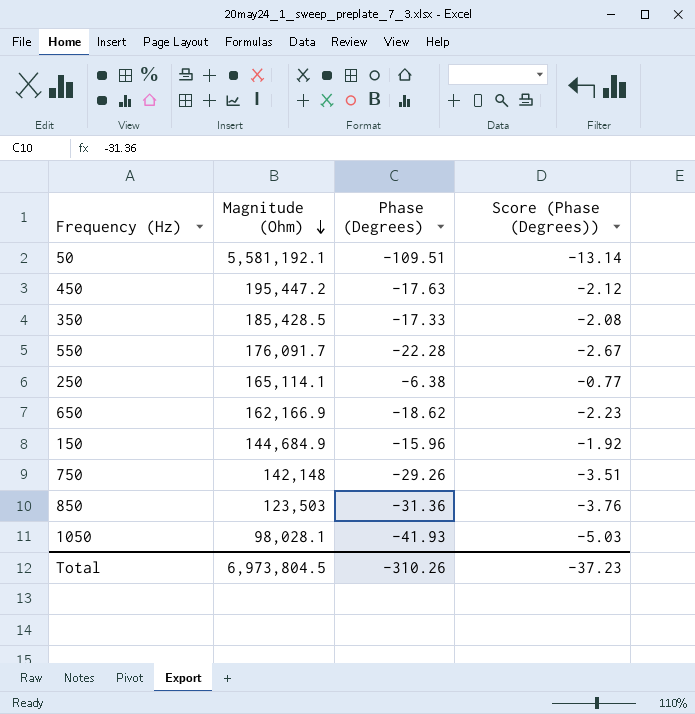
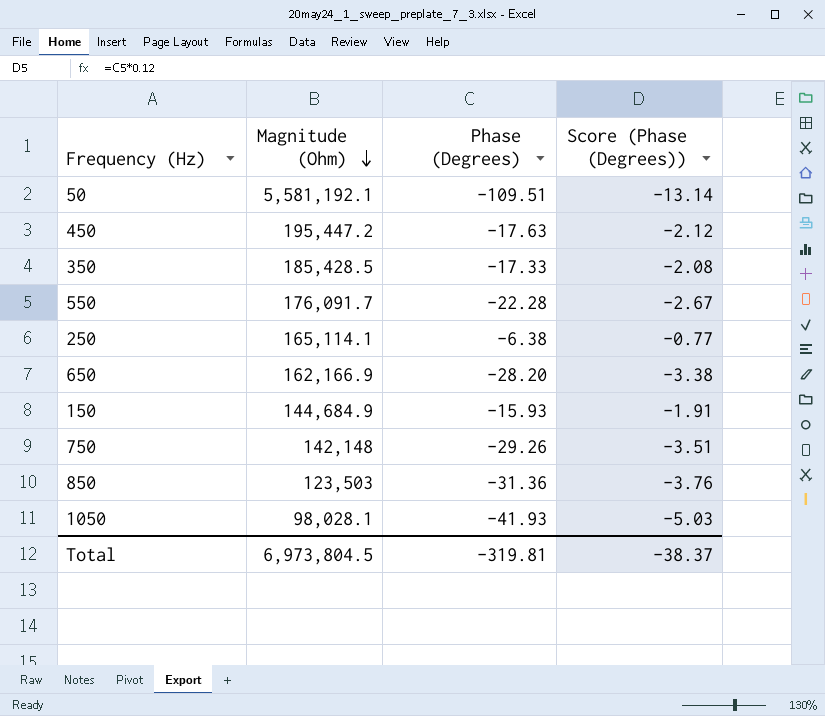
650 | Phase (Degrees): -18.62 -> -28.20
650 | Score (Phase (Degrees)): -2.23 -> -3.38
150 | Phase (Degrees): -15.96 -> -15.93
150 | Score (Phase (Degrees)): -1.92 -> -1.91
Total | Phase (Degrees): -310.26 -> -319.81
Total | Score (Phase (Degrees)): -37.23 -> -38.37

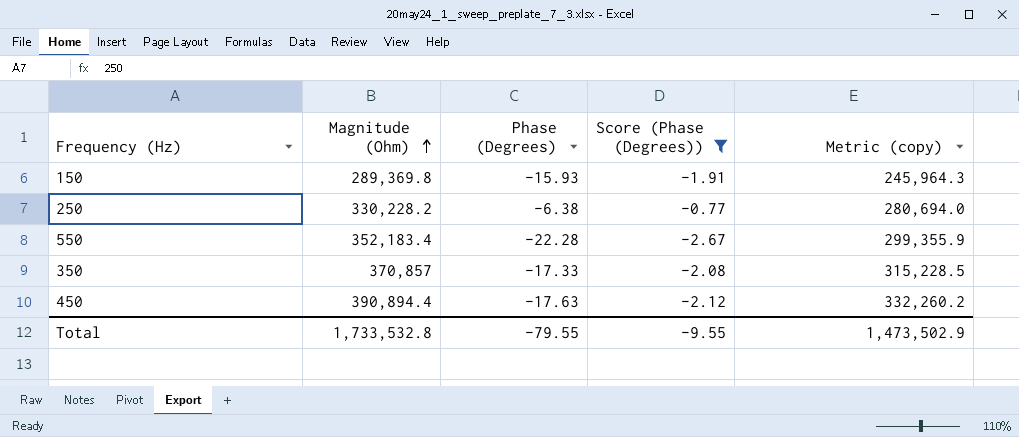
filter: none -> Score (Phase (Degrees)) >= -2.67
row order: Magnitude (Ohm) descending -> Magnitude (Ohm) ascending
column Metric (copy) | formula: none -> [Magnitude (Ohm)] * 0.85
150 | Magnitude (Ohm): 144,684.9 -> 289,369.8
250 | Magnitude (Ohm): 165,114.1 -> 330,228.2
550 | Magnitude (Ohm): 176,091.7 -> 352,183.4
350 | Magnitude (Ohm): 185,428.5 -> 370,857
450 | Magnitude (Ohm): 195,447.2 -> 390,894.4
Total | Magnitude (Ohm): 6,973,804.5 -> 1,733,532.8
Total | Phase (Degrees): -319.81 -> -79.55
Total | Score (Phase (Degrees)): -38.37 -> -9.55

